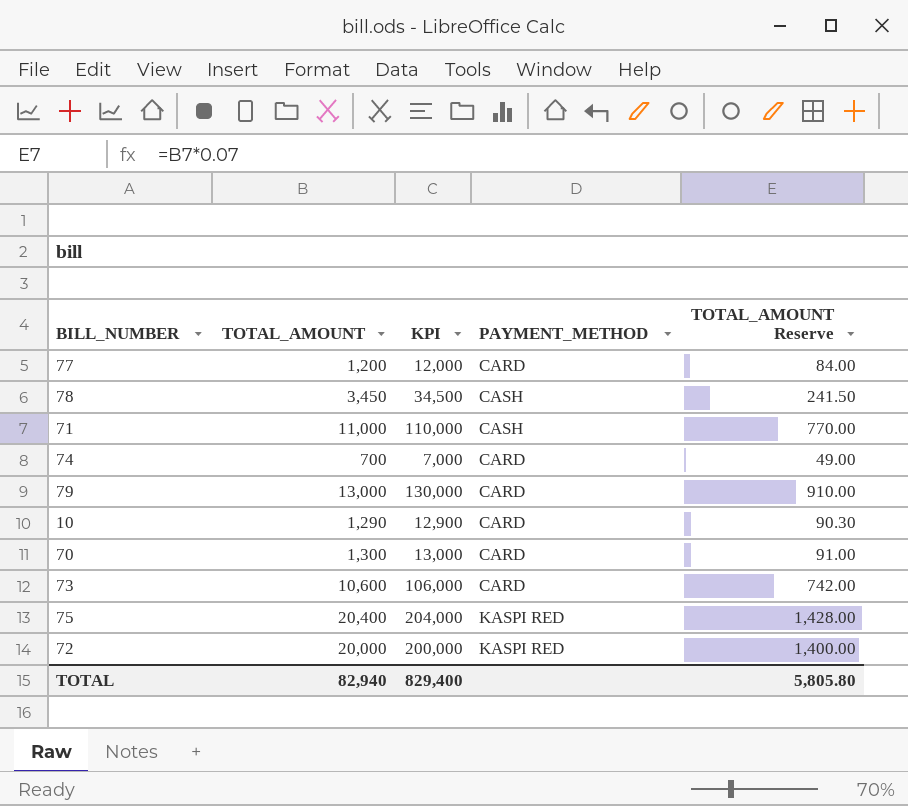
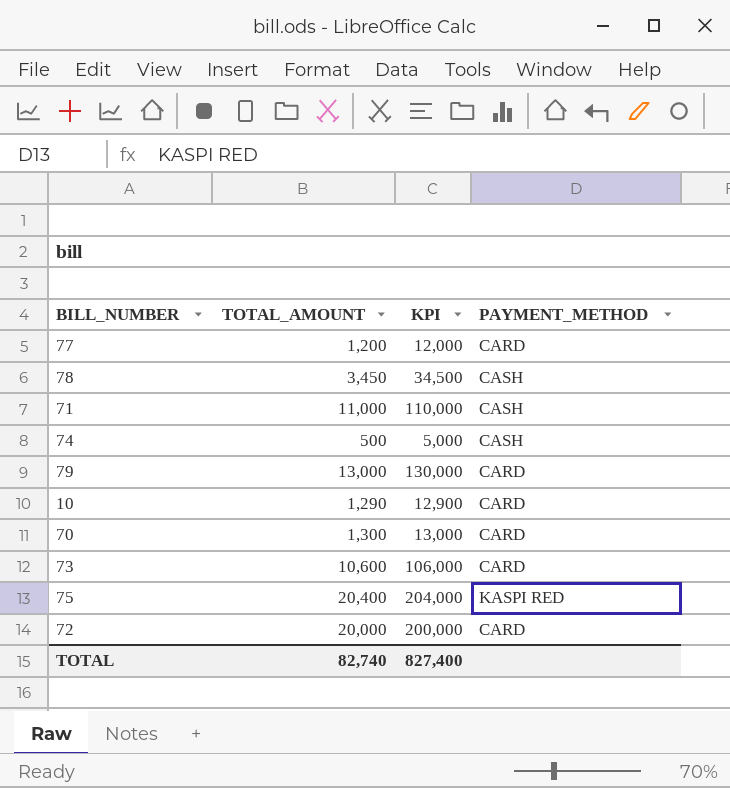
column TOTAL_AMOUNT Reserve | formula: [TOTAL_AMOUNT] * 0.07 -> none
74 | TOTAL_AMOUNT: 700 -> 500
74 | KPI: 7,000 -> 5,000
74 | PAYMENT_METHOD: CARD -> CASH
72 | PAYMENT_METHOD: KASPI RED -> CARD
TOTAL | TOTAL_AMOUNT: 82,940 -> 82,740
TOTAL | KPI: 829,400 -> 827,400

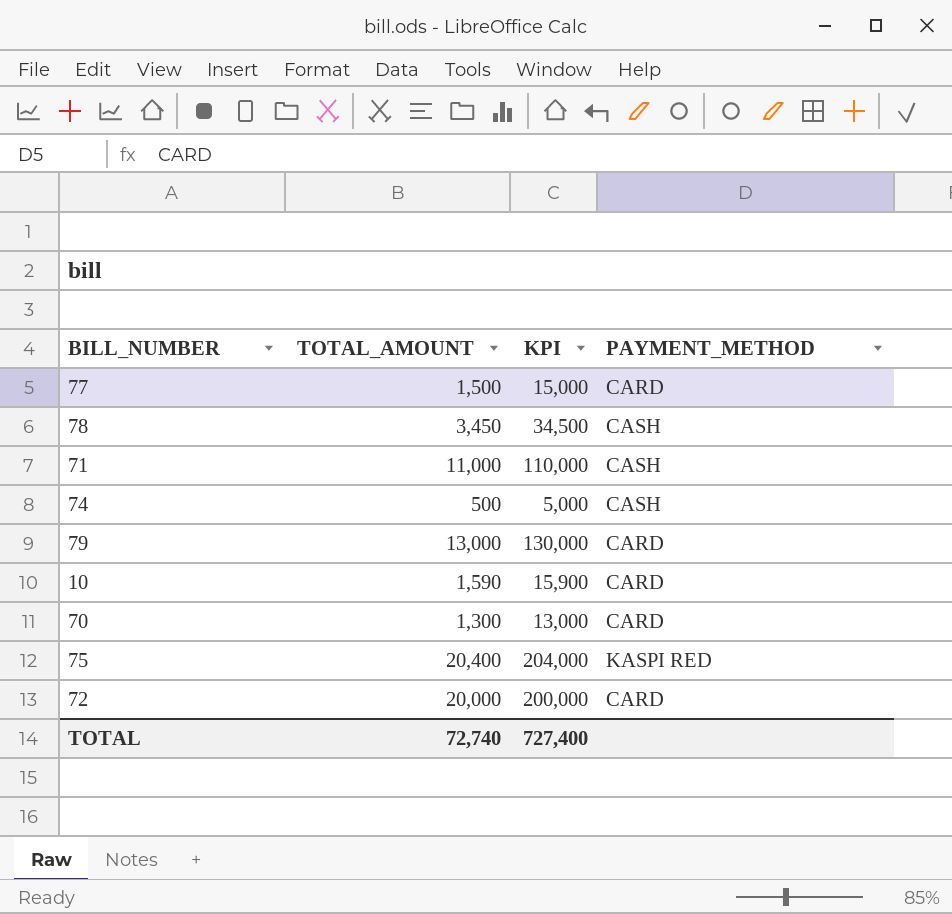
row 73: 10,600 | 106,000 | CARD -> none
77 | TOTAL_AMOUNT: 1,200 -> 1,500
77 | KPI: 12,000 -> 15,000
10 | TOTAL_AMOUNT: 1,290 -> 1,590
10 | KPI: 12,900 -> 15,900
TOTAL | TOTAL_AMOUNT: 82,740 -> 72,740
TOTAL | KPI: 827,400 -> 727,400

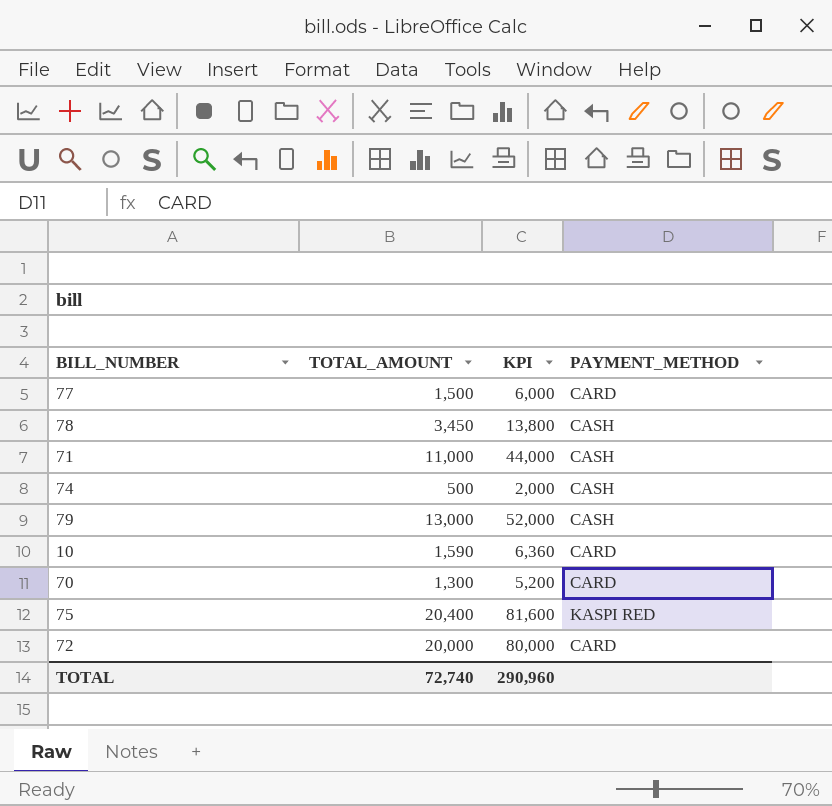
column KPI | formula: [TOTAL_AMOUNT] * 10 -> [TOTAL_AMOUNT] * 4
79 | PAYMENT_METHOD: CARD -> CASH
TOTAL | KPI: 727,400 -> 290,960

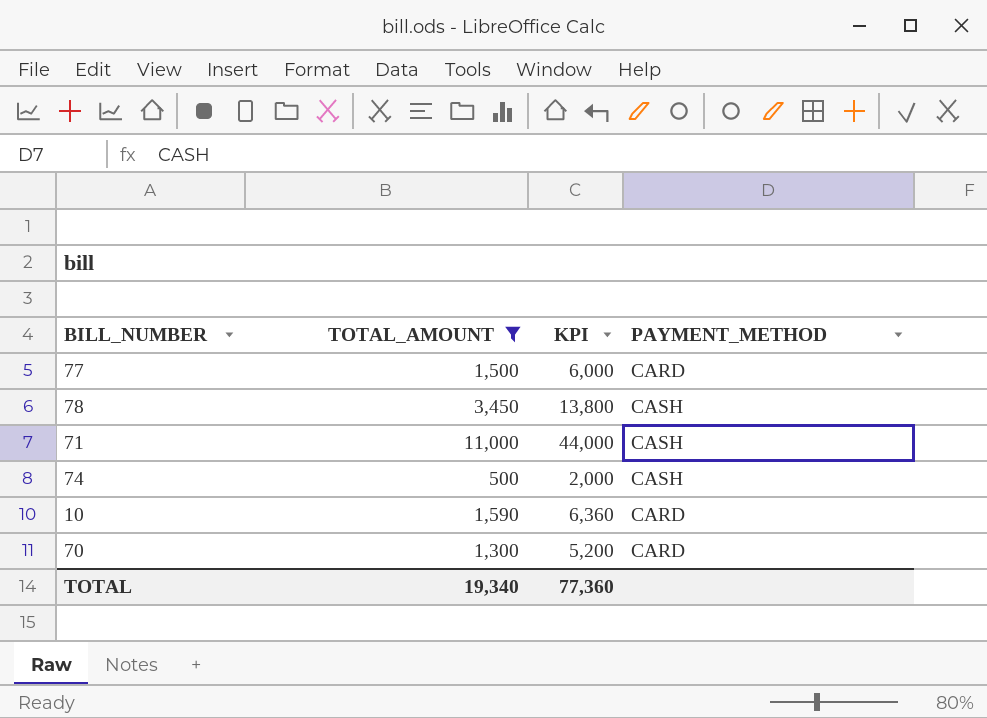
filter: none -> TOTAL_AMOUNT <= 11,000
TOTAL | TOTAL_AMOUNT: 72,740 -> 19,340
TOTAL | KPI: 290,960 -> 77,360

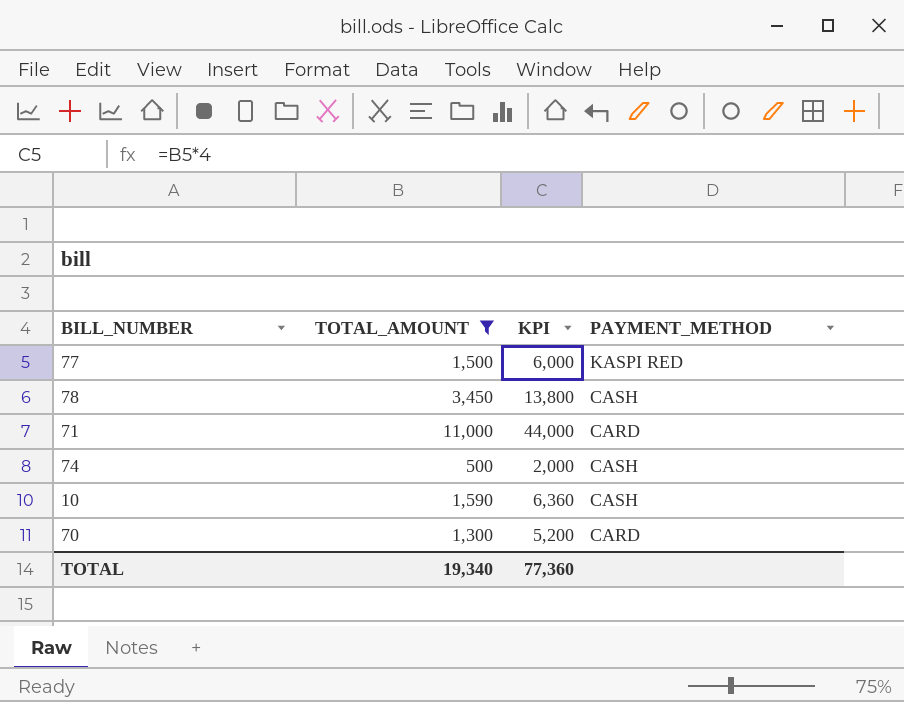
77 | PAYMENT_METHOD: CARD -> KASPI RED
71 | PAYMENT_METHOD: CASH -> CARD
10 | PAYMENT_METHOD: CARD -> CASH

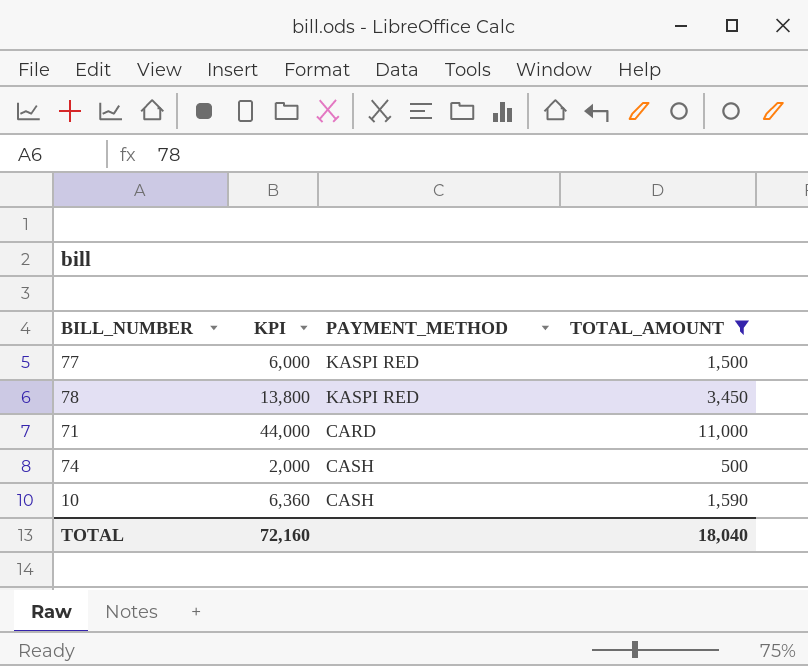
column TOTAL_AMOUNT | position: 2 -> 4
row 70: 1,300 | 5,200 | CARD -> none
78 | PAYMENT_METHOD: CASH -> KASPI RED
TOTAL | KPI: 77,360 -> 72,160
TOTAL | TOTAL_AMOUNT: 19,340 -> 18,040

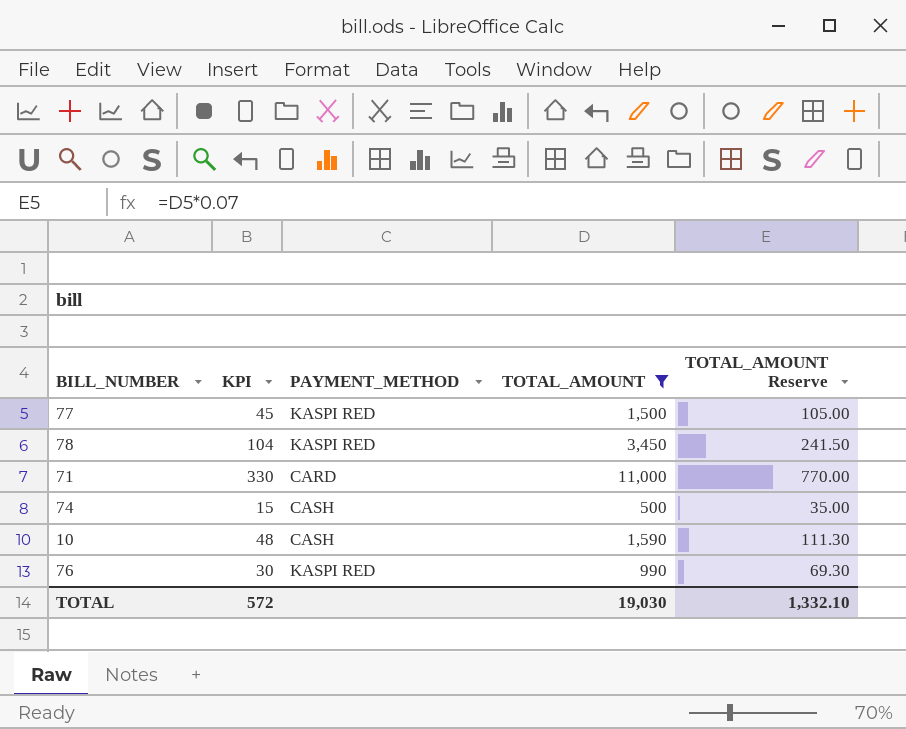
column KPI | formula: [TOTAL_AMOUNT] * 4 -> [TOTAL_AMOUNT] * 0.03
column TOTAL_AMOUNT Reserve | formula: none -> [TOTAL_AMOUNT] * 0.07
row 76: none -> 30 | KASPI RED | 990 | 69.30
TOTAL | KPI: 72,160 -> 572
TOTAL | TOTAL_AMOUNT: 18,040 -> 19,030

